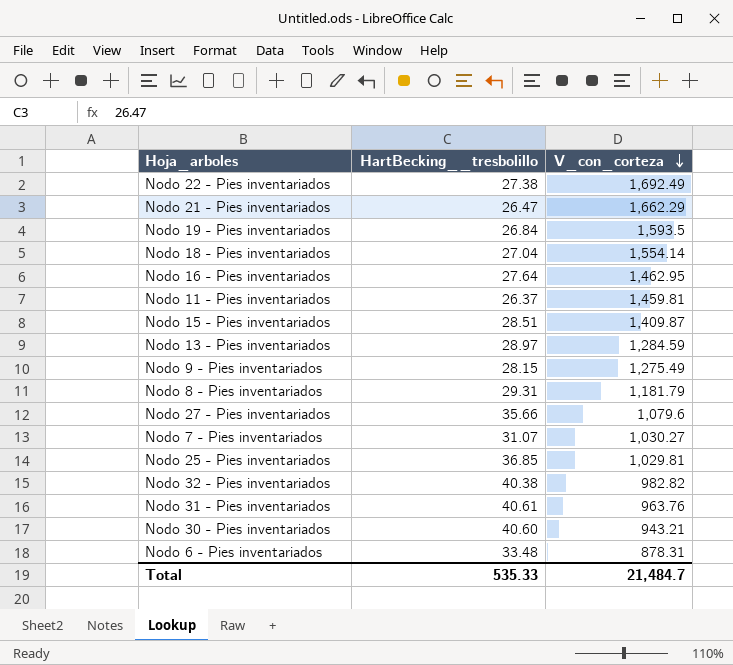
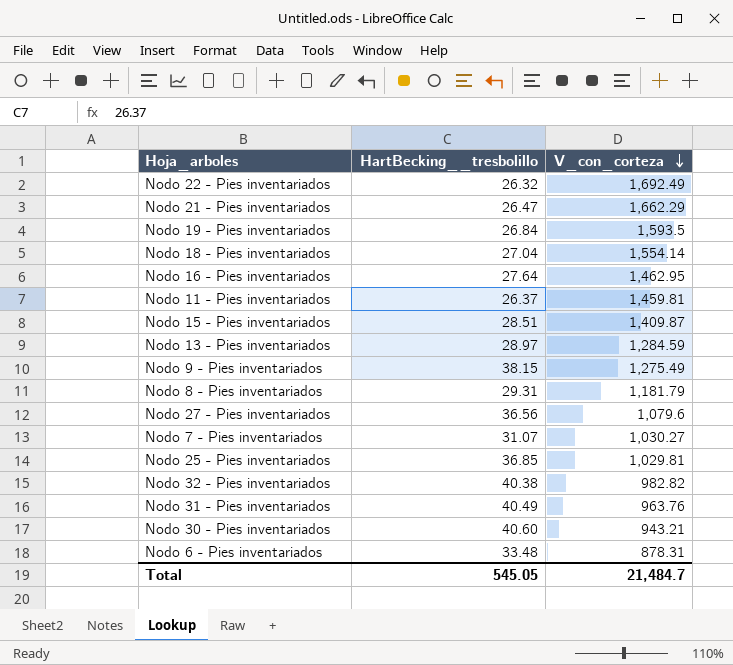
Nodo 22 - Pies inventariados | HartBecking__tresbolillo: 27.38 -> 26.32
Nodo 9 - Pies inventariados | HartBecking__tresbolillo: 28.15 -> 38.15
Nodo 27 - Pies inventariados | HartBecking__tresbolillo: 35.66 -> 36.56
Nodo 31 - Pies inventariados | HartBecking__tresbolillo: 40.61 -> 40.49
Total | HartBecking__tresbolillo: 535.33 -> 545.05

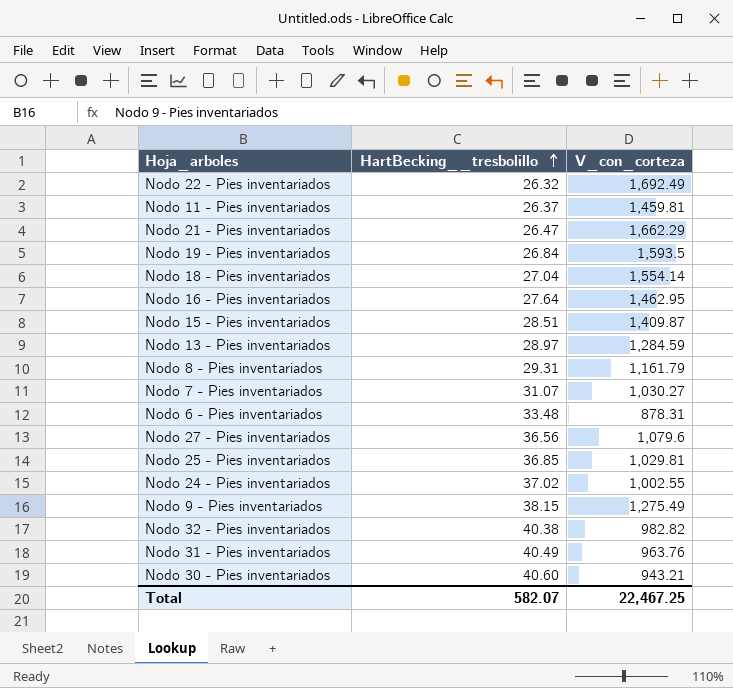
row order: V_con_corteza descending -> HartBecking__tresbolillo ascending
Nodo 8 - Pies inventariados | V_con_corteza: 1,181.79 -> 1,161.79
row Nodo 24 - Pies inventariados: none -> 37.02 | 1,002.55
Total | HartBecking__tresbolillo: 545.05 -> 582.07
Total | V_con_corteza: 21,484.7 -> 22,467.25

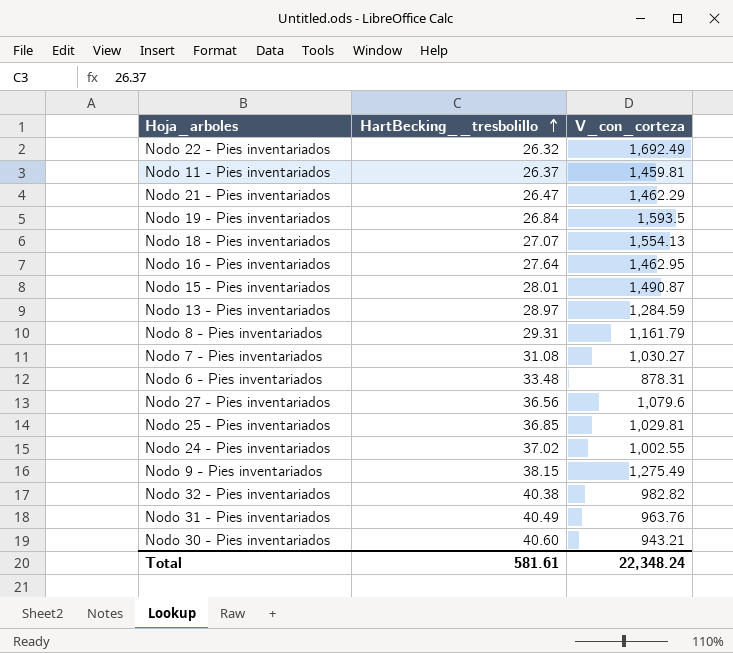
Nodo 21 - Pies inventariados | V_con_corteza: 1,662.29 -> 1,462.29
Nodo 18 - Pies inventariados | HartBecking__tresbolillo: 27.04 -> 27.07
Nodo 18 - Pies inventariados | V_con_corteza: 1,554.14 -> 1,554.13
Nodo 15 - Pies inventariados | HartBecking__tresbolillo: 28.51 -> 28.01
Nodo 15 - Pies inventariados | V_con_corteza: 1,409.87 -> 1,490.87
Nodo 7 - Pies inventariados | HartBecking__tresbolillo: 31.07 -> 31.08
Total | HartBecking__tresbolillo: 582.07 -> 581.61
Total | V_con_corteza: 22,467.25 -> 22,348.24

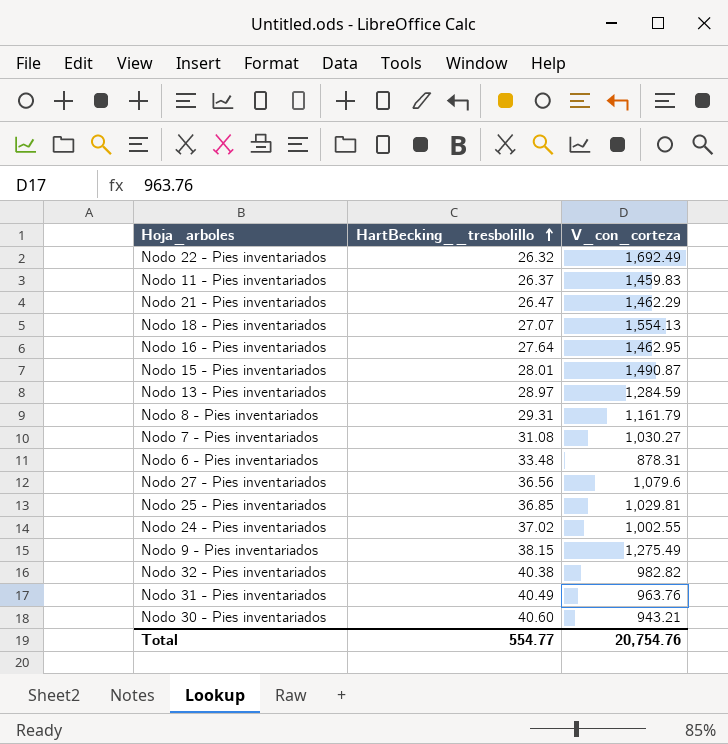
row Nodo 19 - Pies inventariados: 26.84 | 1,593.5 -> none
Nodo 11 - Pies inventariados | V_con_corteza: 1,459.81 -> 1,459.83
Total | HartBecking__tresbolillo: 581.61 -> 554.77
Total | V_con_corteza: 22,348.24 -> 20,754.76

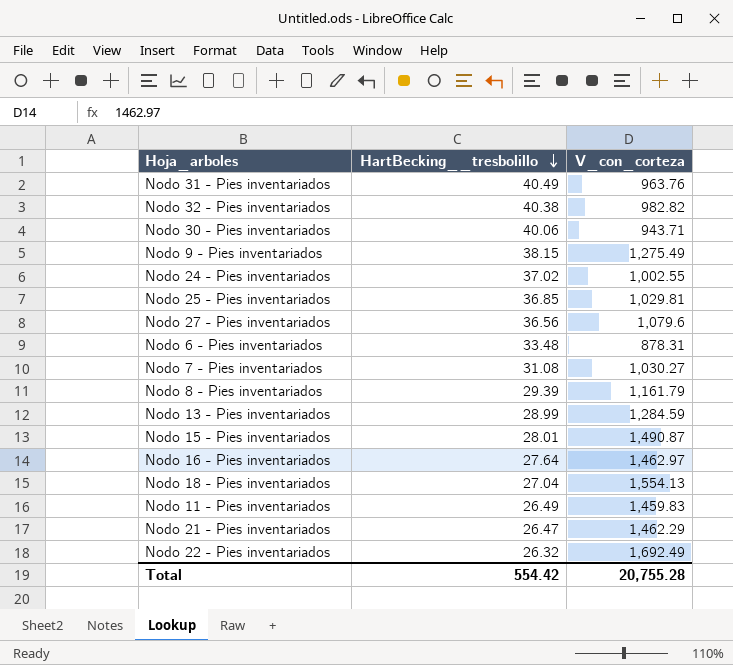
row order: HartBecking__tresbolillo ascending -> HartBecking__tresbolillo descending
Nodo 30 - Pies inventariados | HartBecking__tresbolillo: 40.60 -> 40.06
Nodo 30 - Pies inventariados | V_con_corteza: 943.21 -> 943.71
Nodo 8 - Pies inventariados | HartBecking__tresbolillo: 29.31 -> 29.39
Nodo 13 - Pies inventariados | HartBecking__tresbolillo: 28.97 -> 28.99
Nodo 16 - Pies inventariados | V_con_corteza: 1,462.95 -> 1,462.97
Nodo 18 - Pies inventariados | HartBecking__tresbolillo: 27.07 -> 27.04
Nodo 11 - Pies inventariados | HartBecking__tresbolillo: 26.37 -> 26.49
Total | HartBecking__tresbolillo: 554.77 -> 554.42
Total | V_con_corteza: 20,754.76 -> 20,755.28

